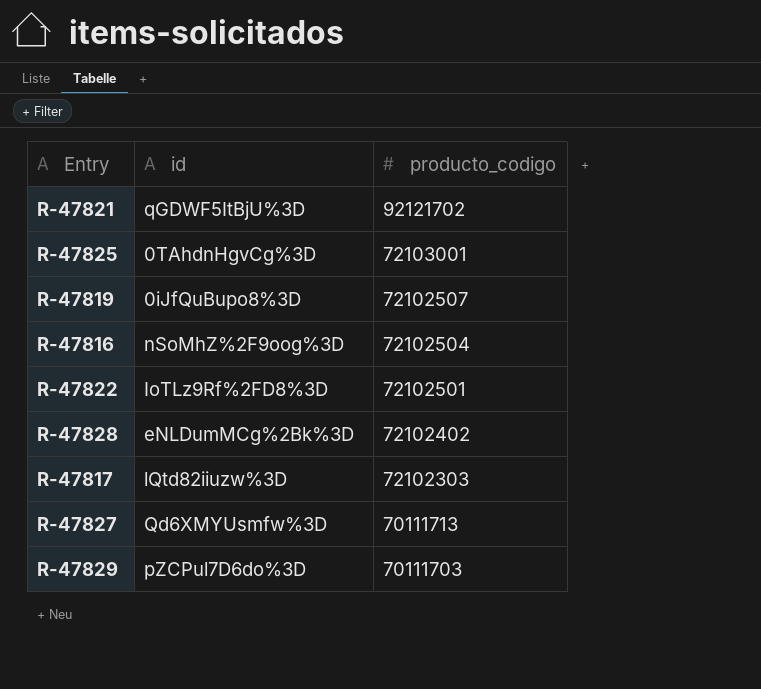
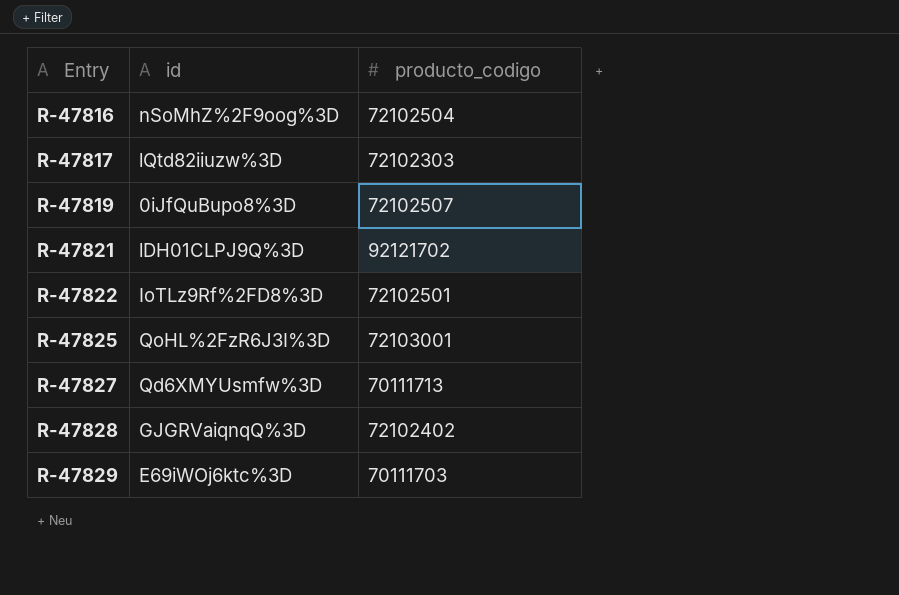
row order: producto_codigo descending -> Entry ascending
R-47821 | id: qGDWF5ItBjU%3D -> lDH01CLPJ9Q%3D
R-47825 | id: 0TAhdnHgvCg%3D -> QoHL%2FzR6J3I%3D
R-47828 | id: eNLDumMCg%2Bk%3D -> GJGRVaiqnqQ%3D
R-47829 | id: pZCPul7D6do%3D -> E69iWOj6ktc%3D

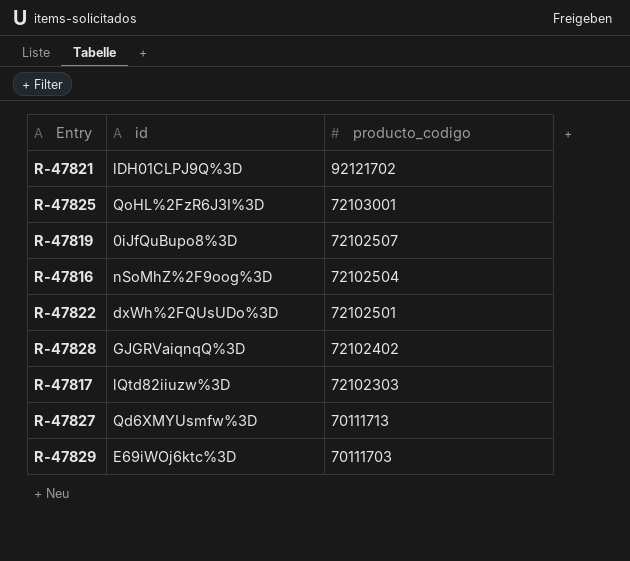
row order: Entry ascending -> producto_codigo descending
R-47822 | id: IoTLz9Rf%2FD8%3D -> dxWh%2FQUsUDo%3D

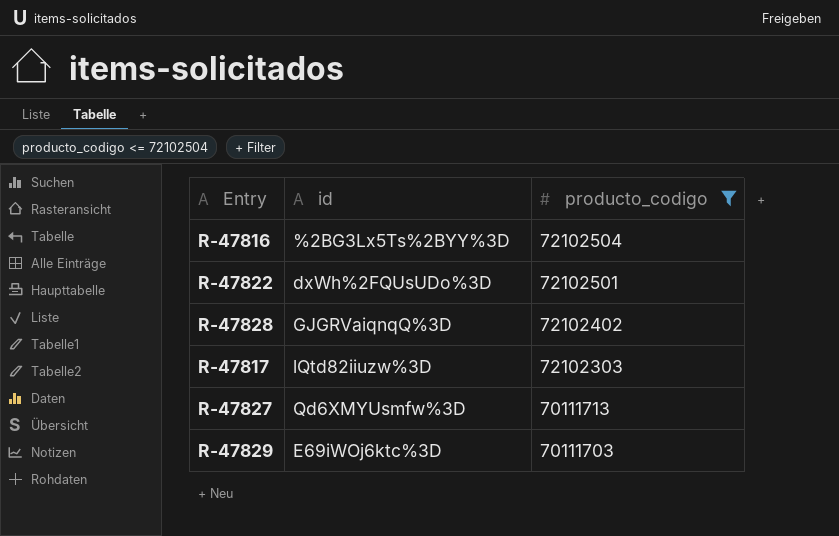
filter: none -> producto_codigo <= 72102504
R-47816 | id: nSoMhZ%2F9oog%3D -> %2BG3Lx5Ts%2BYY%3D

